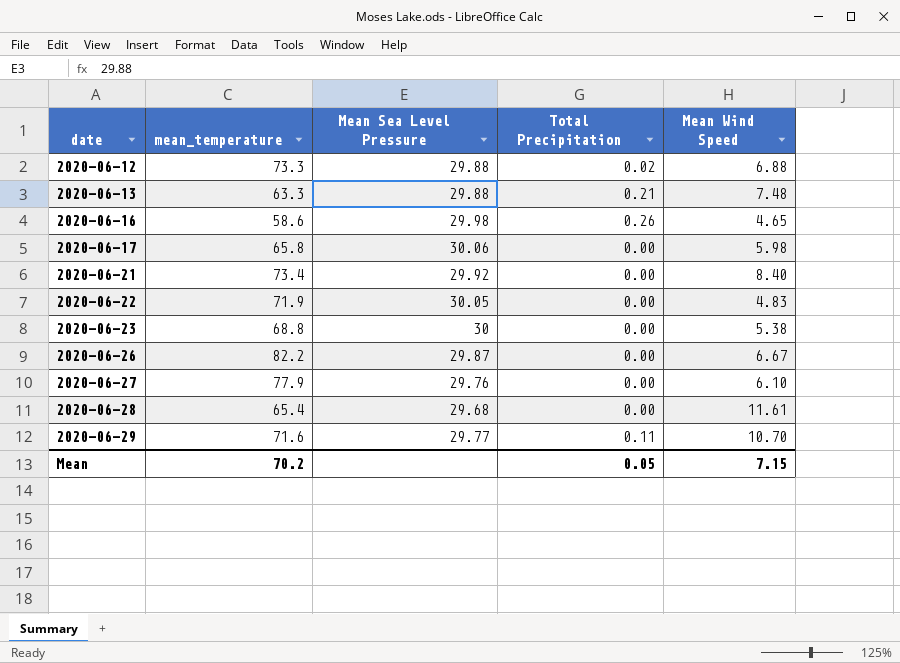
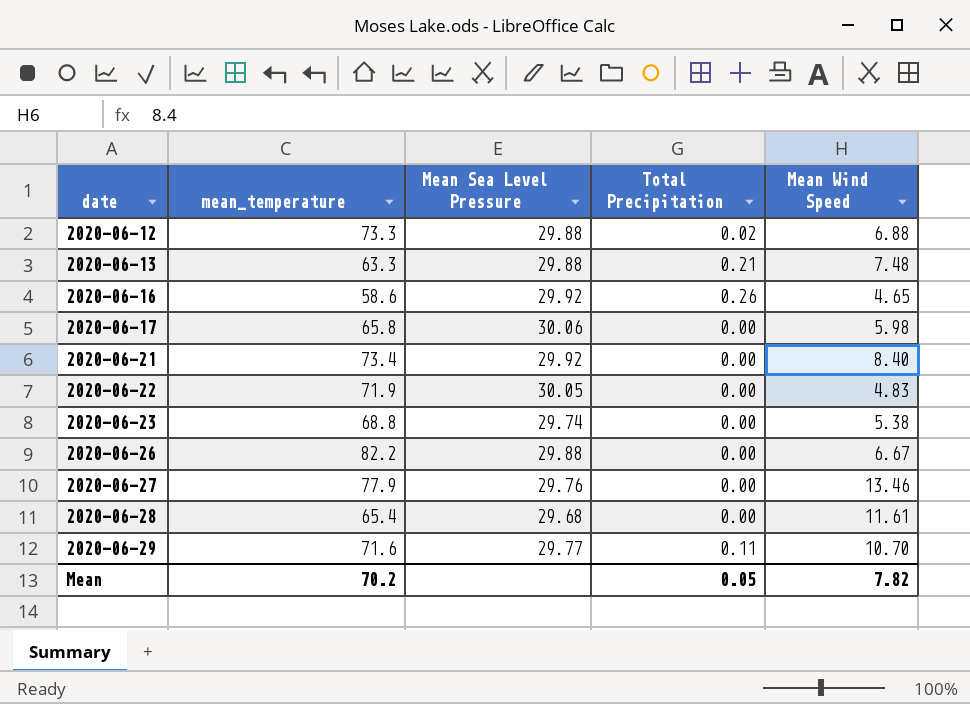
2020-06-16 | Mean Sea Level Pressure: 29.98 -> 29.92
2020-06-23 | Mean Sea Level Pressure: 30 -> 29.74
2020-06-26 | Mean Sea Level Pressure: 29.87 -> 29.88
2020-06-27 | Mean Wind Speed: 6.10 -> 13.46
Mean | Mean Wind Speed: 7.15 -> 7.82

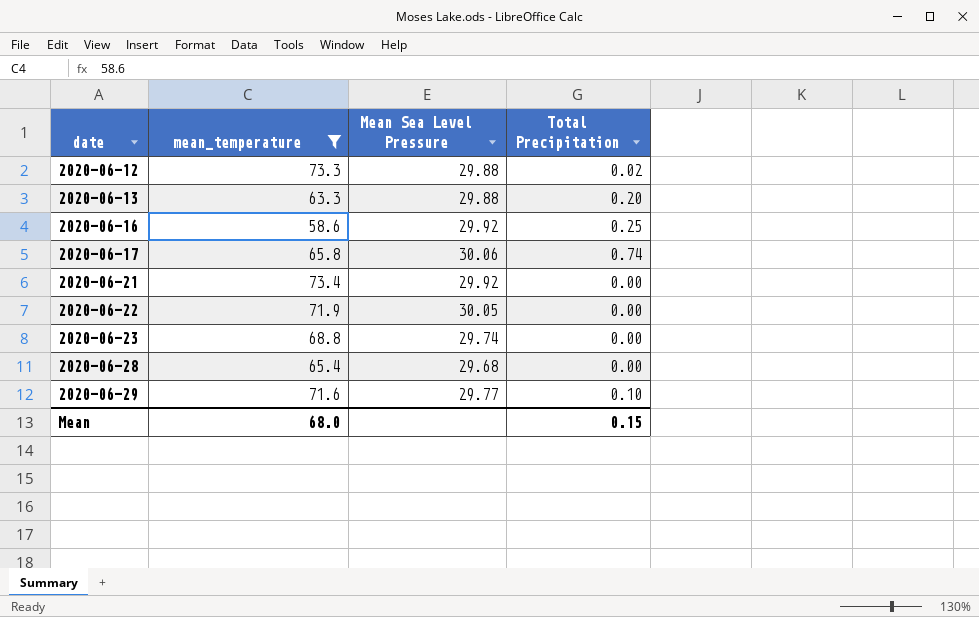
filter: none -> mean_temperature <= 73.4
column Mean Wind Speed | position: 5 -> none
2020-06-13 | Total Precipitation: 0.21 -> 0.20
2020-06-16 | Total Precipitation: 0.26 -> 0.25
2020-06-17 | Total Precipitation: 0.00 -> 0.74
2020-06-29 | Total Precipitation: 0.11 -> 0.10
Mean | mean_temperature: 70.2 -> 68.0
Mean | Total Precipitation: 0.05 -> 0.15

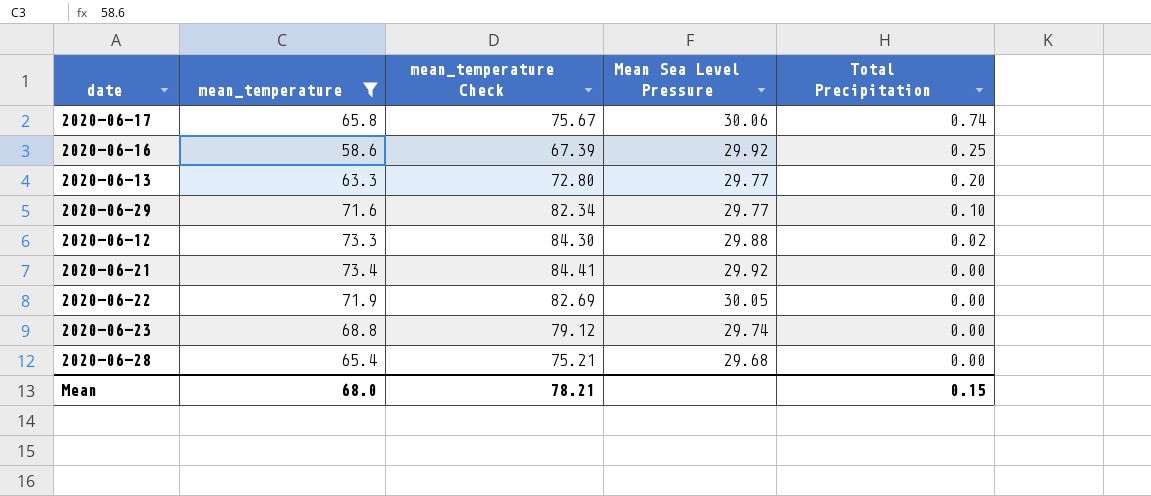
row order: date ascending -> Total Precipitation descending
column mean_temperature Check | formula: none -> [mean_temperature] * 1.15
2020-06-13 | Mean Sea Level Pressure: 29.88 -> 29.77

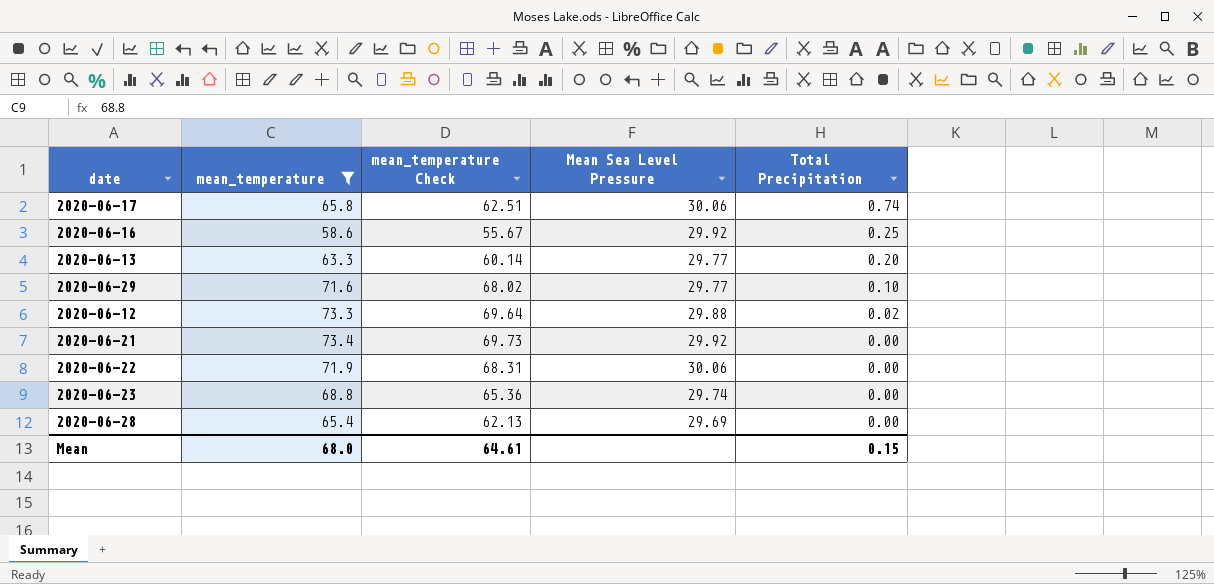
column mean_temperature Check | formula: [mean_temperature] * 1.15 -> [mean_temperature] * 0.95
2020-06-22 | Mean Sea Level Pressure: 30.05 -> 30.06
2020-06-28 | Mean Sea Level Pressure: 29.68 -> 29.69
Mean | mean_temperature Check: 78.21 -> 64.61

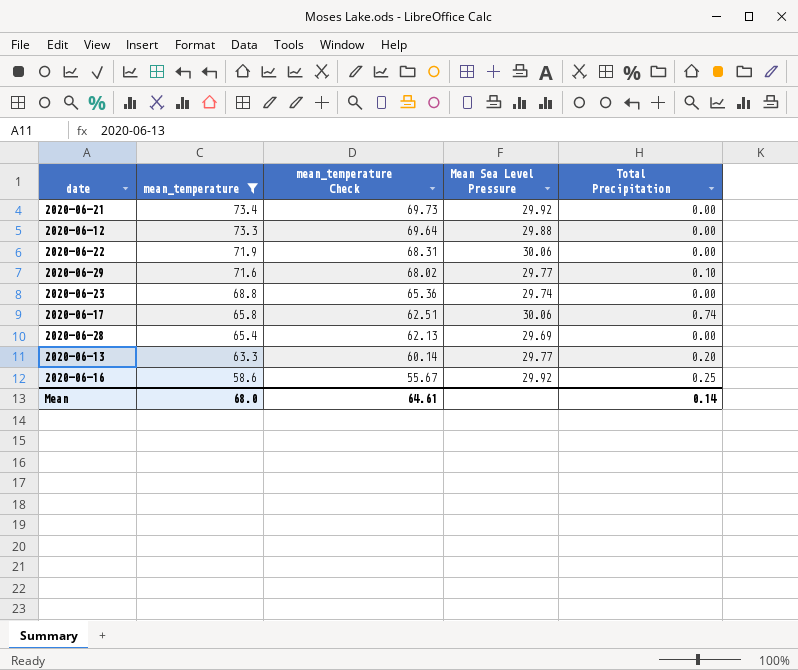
row order: Total Precipitation descending -> mean_temperature descending
2020-06-12 | Total Precipitation: 0.02 -> 0.00
Mean | Total Precipitation: 0.15 -> 0.14

